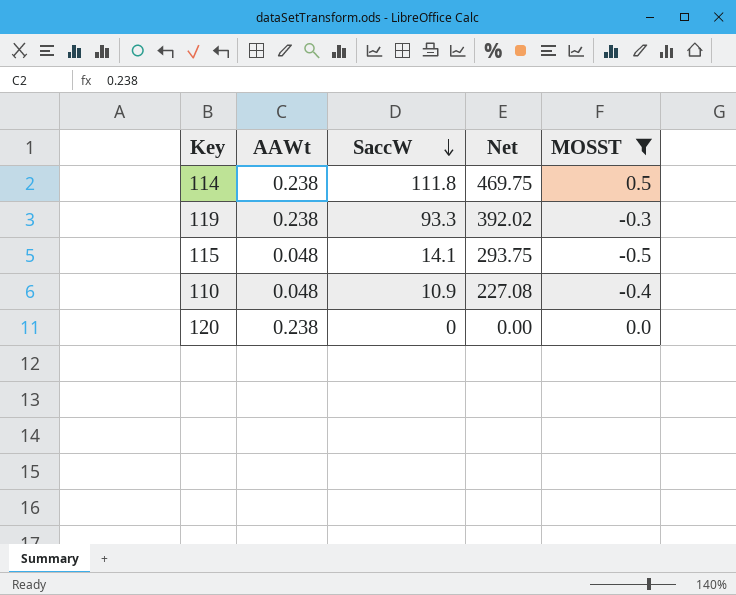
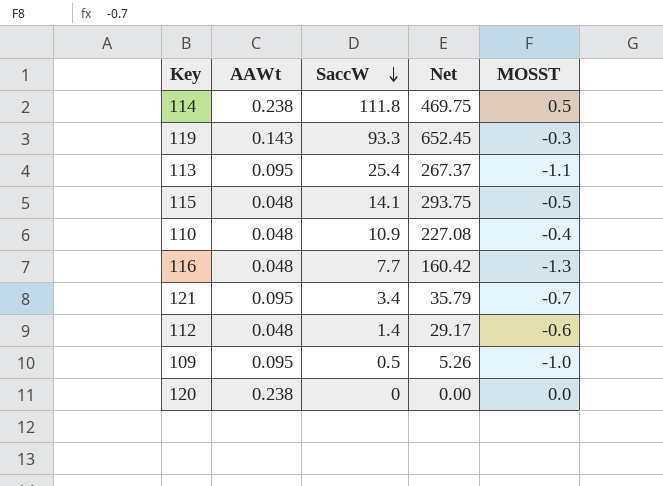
filter: MOSST >= -0.5 -> none
119 | AAWt: 0.238 -> 0.143
119 | Net: 392.02 -> 652.45

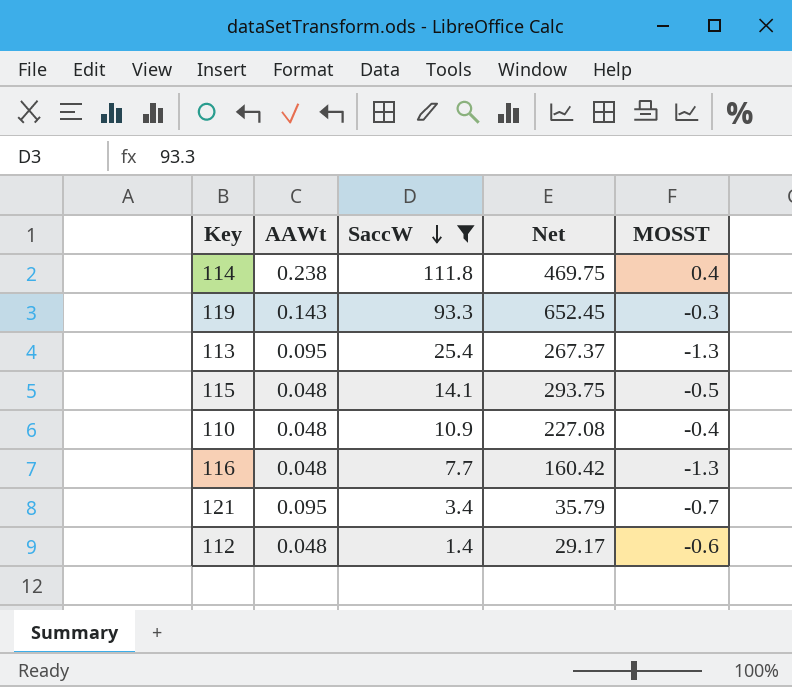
filter: none -> SaccW >= 1.4
114 | MOSST: 0.5 -> 0.4
113 | MOSST: -1.1 -> -1.3

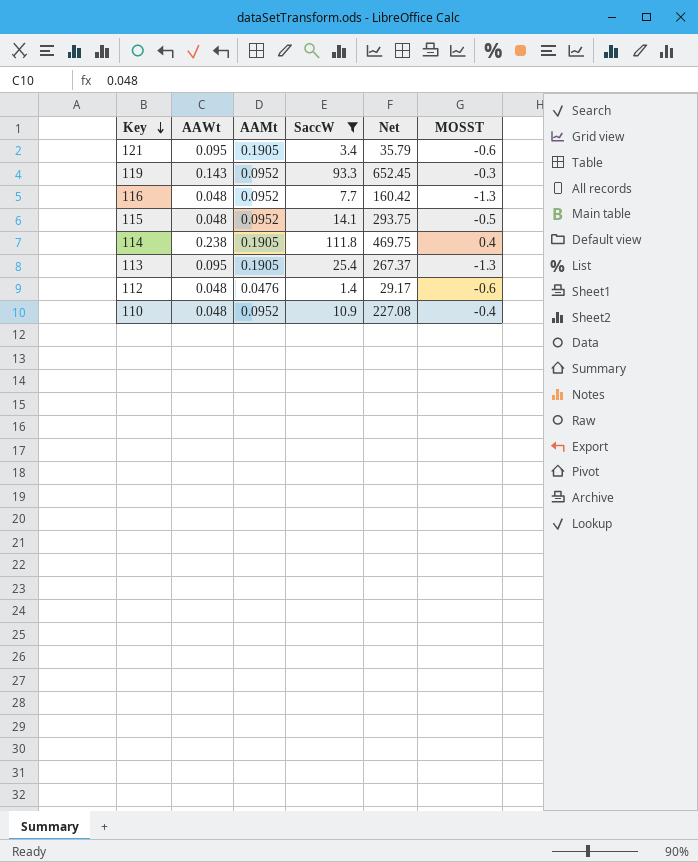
row order: SaccW descending -> Key descending
column AAMt | position: none -> 3
121 | MOSST: -0.7 -> -0.6

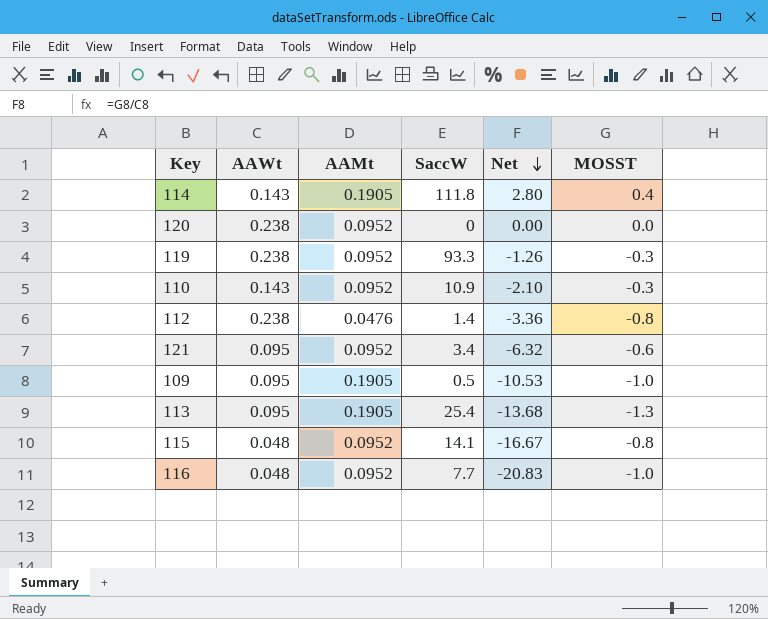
filter: SaccW >= 1.4 -> none
row order: Key descending -> Net descending
column Net | formula: [SaccW] / [AAWt] -> [MOSST] / [AAWt]
114 | AAWt: 0.238 -> 0.143
119 | AAWt: 0.143 -> 0.238
110 | AAWt: 0.048 -> 0.143
110 | MOSST: -0.4 -> -0.3
112 | AAWt: 0.048 -> 0.238
112 | MOSST: -0.6 -> -0.8
121 | AAMt: 0.1905 -> 0.0952
115 | MOSST: -0.5 -> -0.8
116 | MOSST: -1.3 -> -1.0

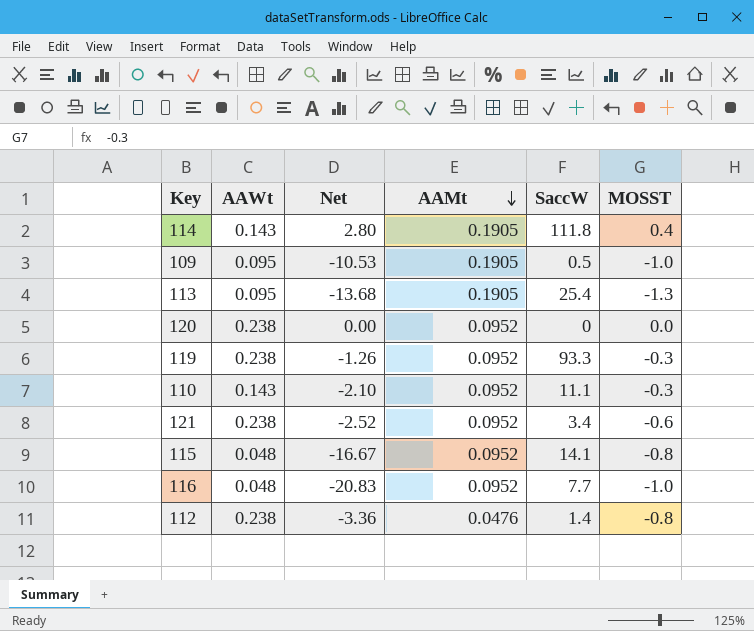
row order: Net descending -> AAMt descending
column Net | position: 5 -> 3
110 | SaccW: 10.9 -> 11.1
121 | AAWt: 0.095 -> 0.238
121 | Net: -6.32 -> -2.52

